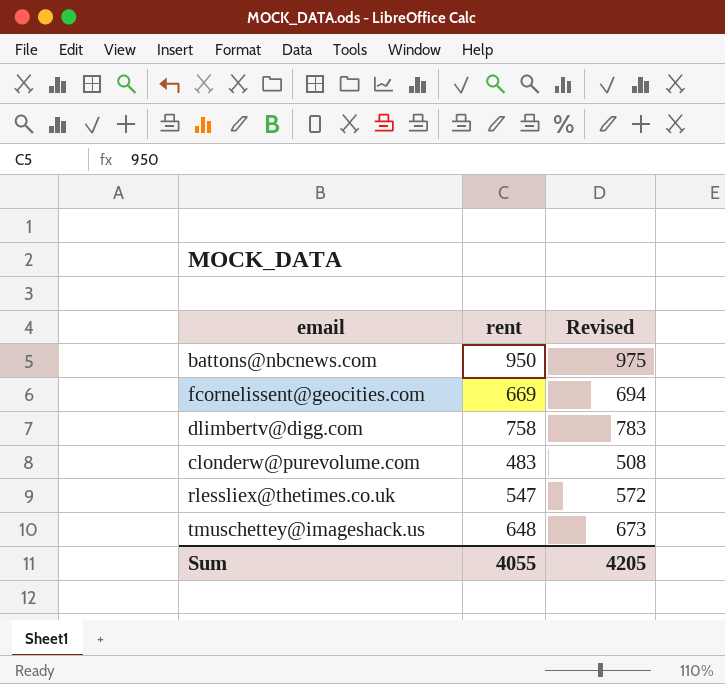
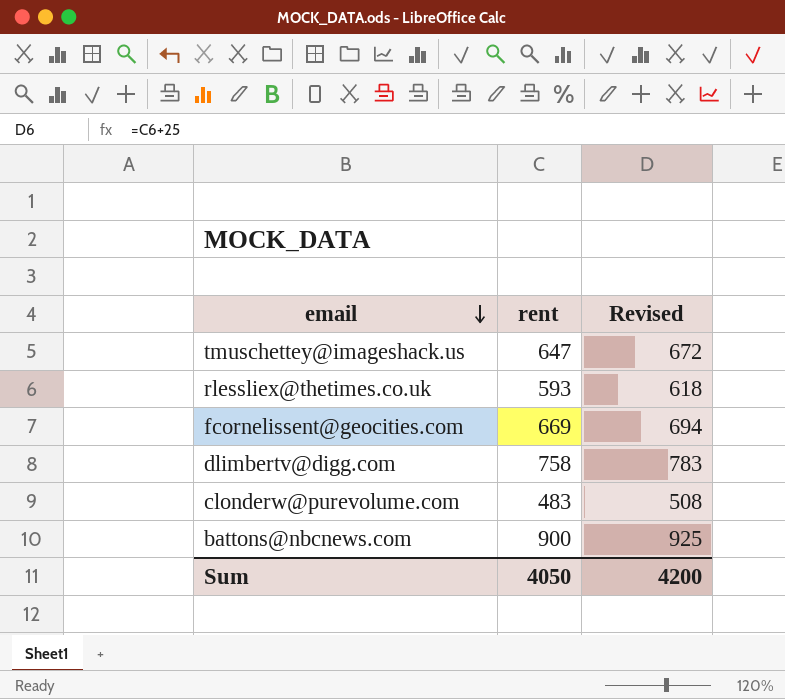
row order: none -> email descending
tmuschettey@imageshack.us | rent: 648 -> 647
tmuschettey@imageshack.us | Revised: 673 -> 672
rlessliex@thetimes.co.uk | rent: 547 -> 593
rlessliex@thetimes.co.uk | Revised: 572 -> 618
battons@nbcnews.com | rent: 950 -> 900
battons@nbcnews.com | Revised: 975 -> 925
Sum | rent: 4055 -> 4050
Sum | Revised: 4205 -> 4200

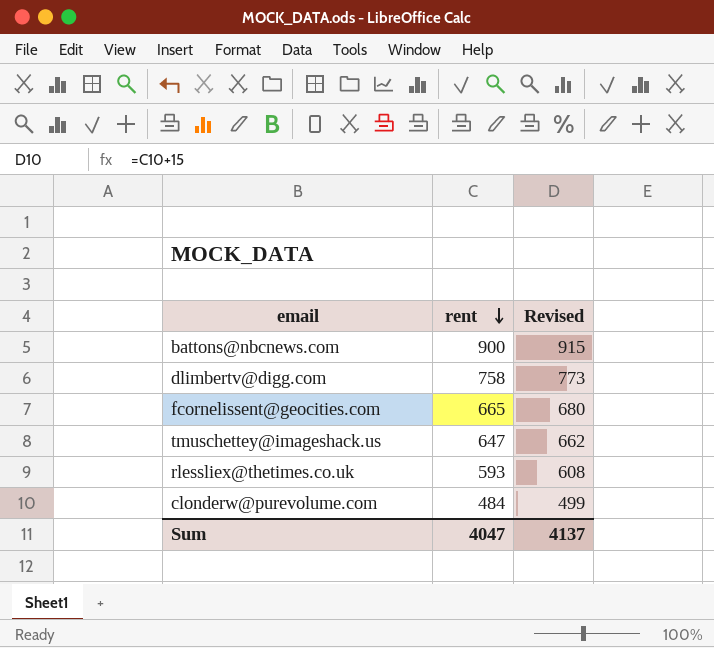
row order: email descending -> rent descending
column Revised | formula: [rent] + 25 -> [rent] + 15
fcornelissent@geocities.com | rent: 669 -> 665
clonderw@purevolume.com | rent: 483 -> 484
Sum | rent: 4050 -> 4047
Sum | Revised: 4200 -> 4137

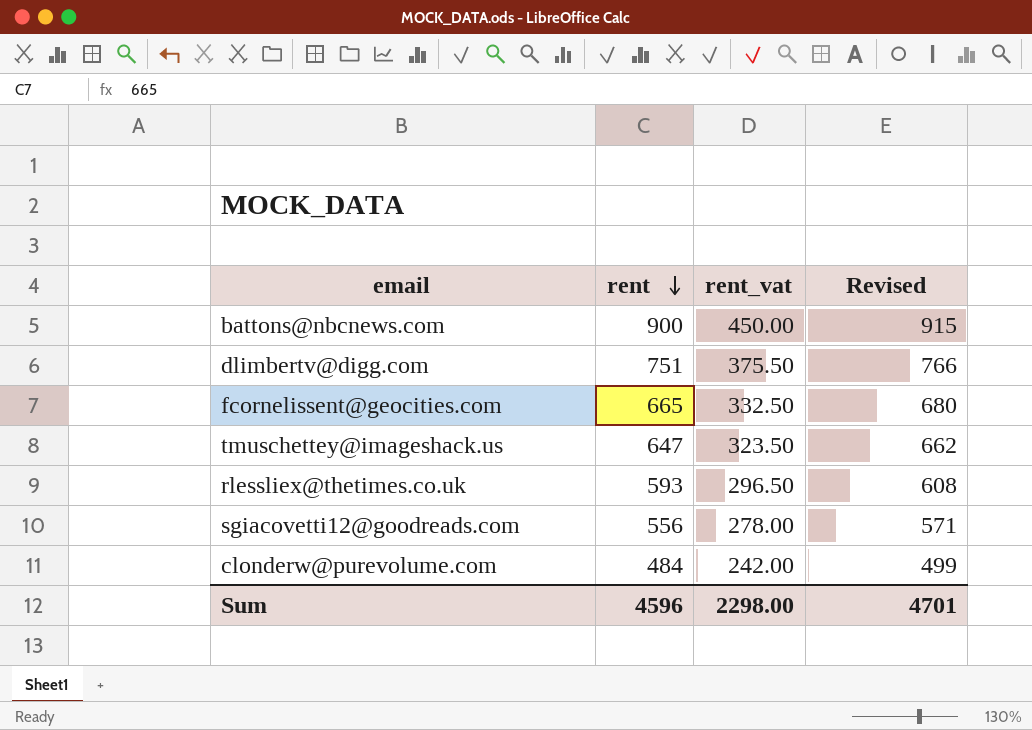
column rent_vat | formula: none -> [rent] * 0.5
dlimbertv@digg.com | rent: 758 -> 751
dlimbertv@digg.com | Revised: 773 -> 766
row sgiacovetti12@goodreads.com: none -> 556 | 278.00 | 571
Sum | rent: 4047 -> 4596
Sum | Revised: 4137 -> 4701

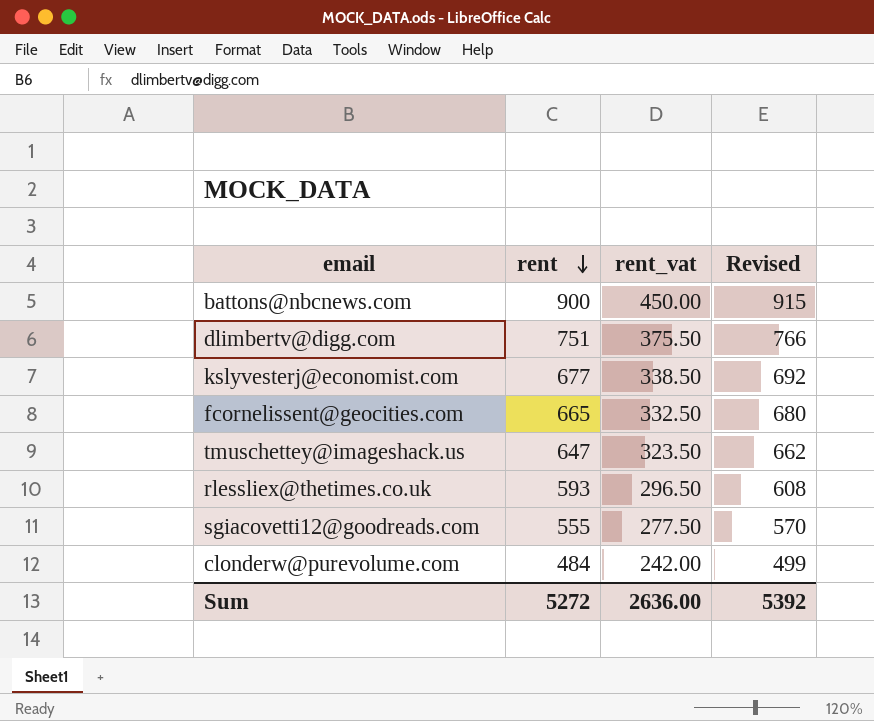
row kslyvesterj@economist.com: none -> 677 | 338.50 | 692
sgiacovetti12@goodreads.com | rent: 556 -> 555
sgiacovetti12@goodreads.com | rent_vat: 278.00 -> 277.50
sgiacovetti12@goodreads.com | Revised: 571 -> 570
Sum | rent: 4596 -> 5272
Sum | rent_vat: 2298.00 -> 2636.00
Sum | Revised: 4701 -> 5392

